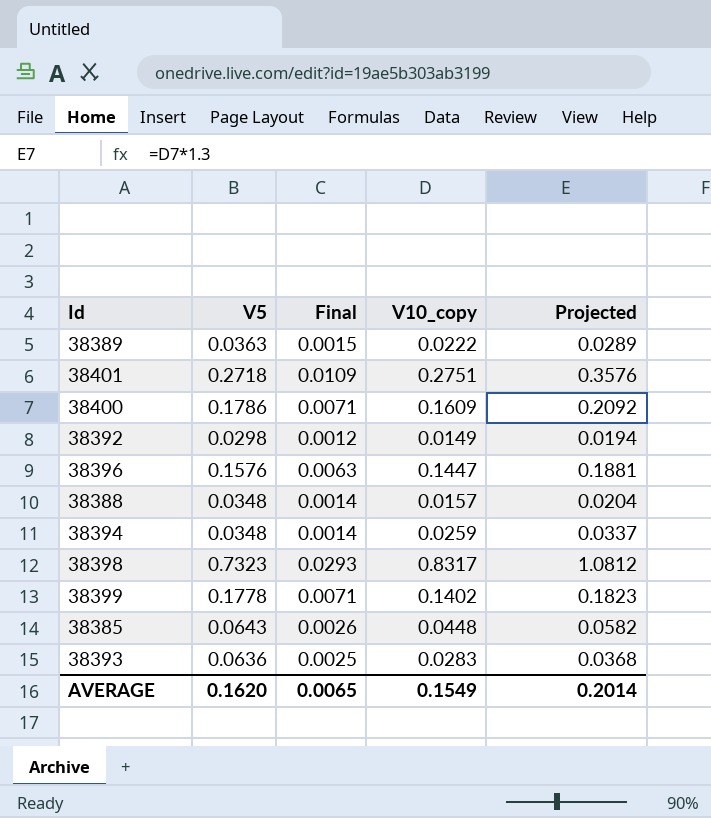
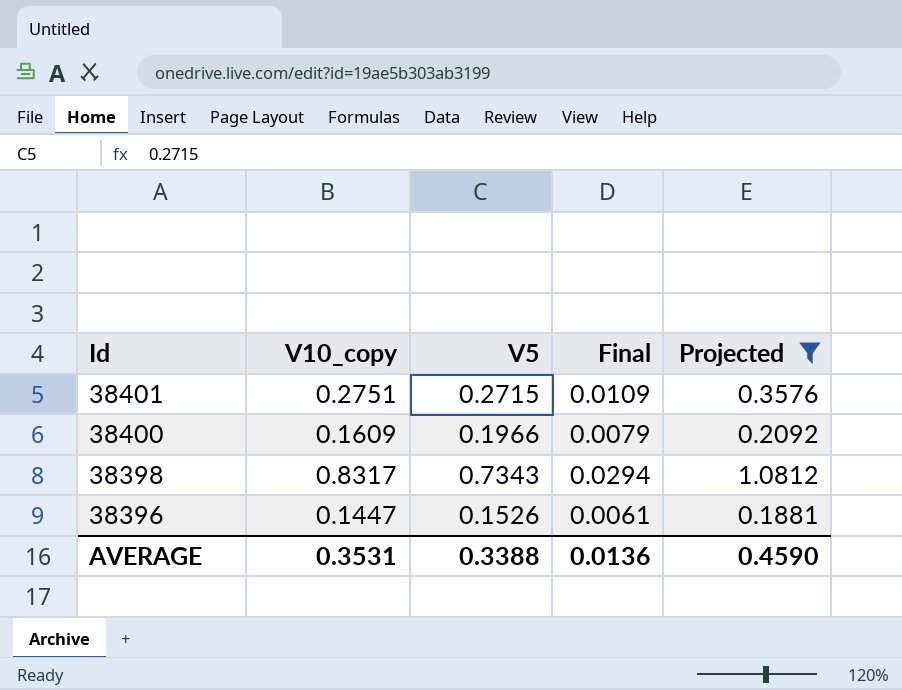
filter: none -> Projected >= 0.1881
row order: none -> Id descending
column V10_copy | position: 4 -> 2
38401 | V5: 0.2718 -> 0.2715
38400 | V5: 0.1786 -> 0.1966
38400 | Final: 0.0071 -> 0.0079
38398 | V5: 0.7323 -> 0.7343
38398 | Final: 0.0293 -> 0.0294
38396 | V5: 0.1576 -> 0.1526
38396 | Final: 0.0063 -> 0.0061
AVERAGE | V10_copy: 0.1549 -> 0.3531
AVERAGE | V5: 0.1620 -> 0.3388
AVERAGE | Final: 0.0065 -> 0.0136
AVERAGE | Projected: 0.2014 -> 0.4590

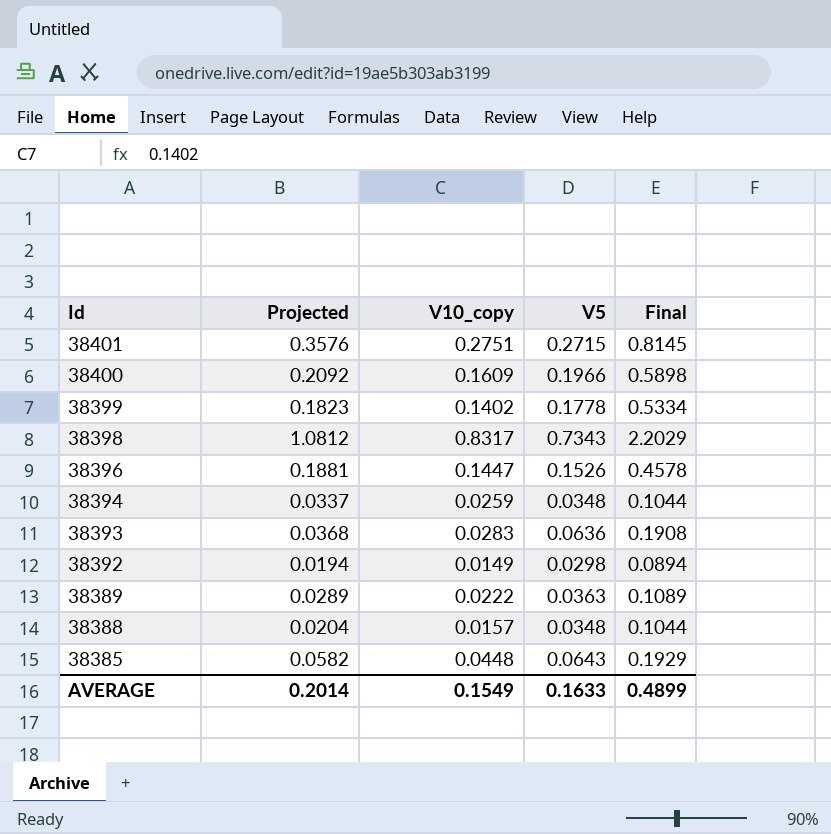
filter: Projected >= 0.1881 -> none
column Projected | position: 5 -> 2
column Final | formula: [V5] * 0.04 -> [V5] * 3
AVERAGE | Projected: 0.4590 -> 0.2014
AVERAGE | V10_copy: 0.3531 -> 0.1549
AVERAGE | V5: 0.3388 -> 0.1633
AVERAGE | Final: 0.0136 -> 0.4899

